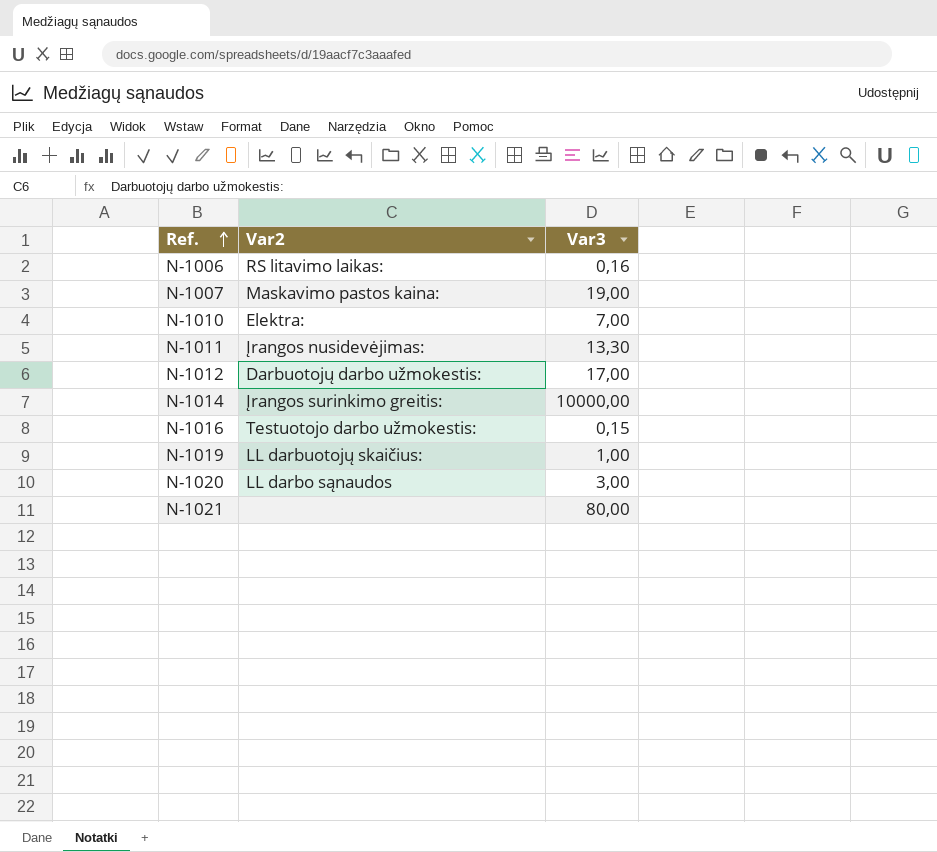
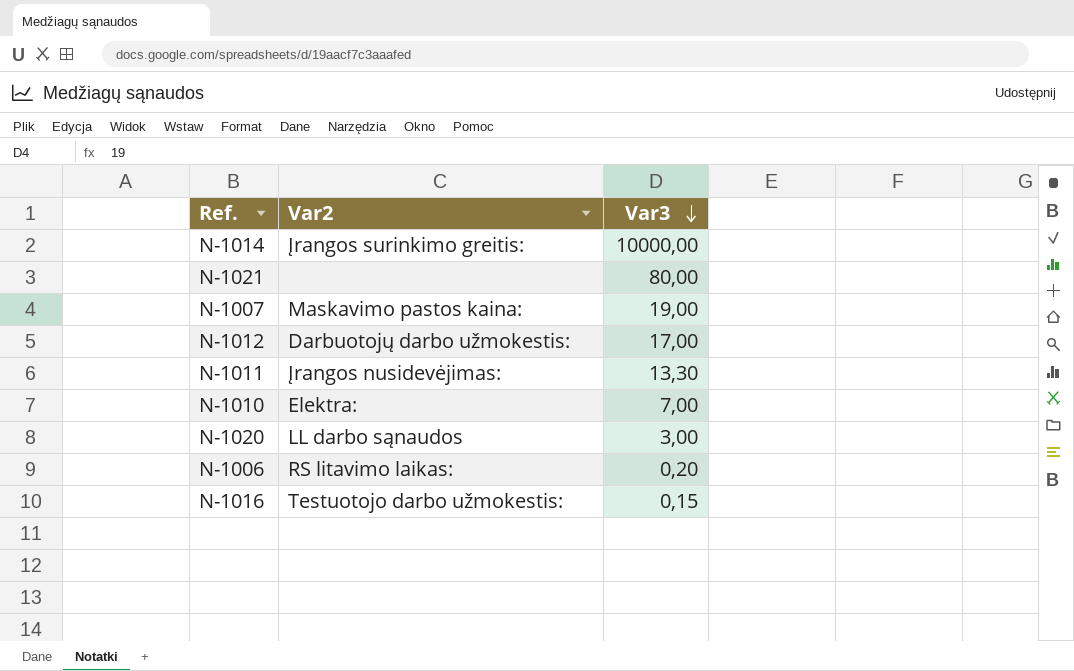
row order: Ref. ascending -> Var3 descending
row N-1019: LL darbuotojų skaičius: | 1,00 -> none
N-1006 | Var3: 0,16 -> 0,20

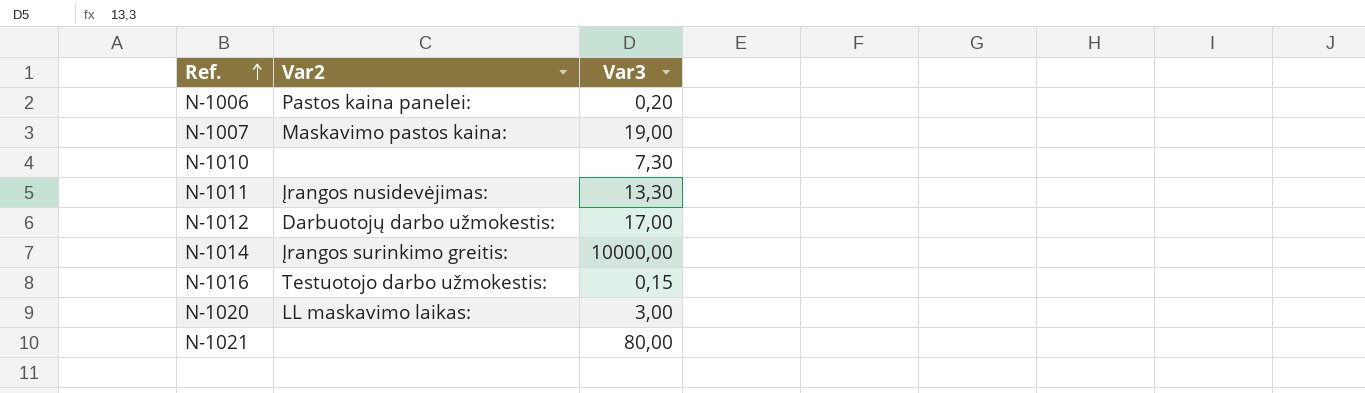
row order: Var3 descending -> Ref. ascending
N-1006 | Var2: RS litavimo laikas: -> Pastos kaina panelei:
N-1010 | Var2: Elektra: -> none
N-1010 | Var3: 7,00 -> 7,30
N-1020 | Var2: LL darbo sąnaudos -> LL maskavimo laikas:

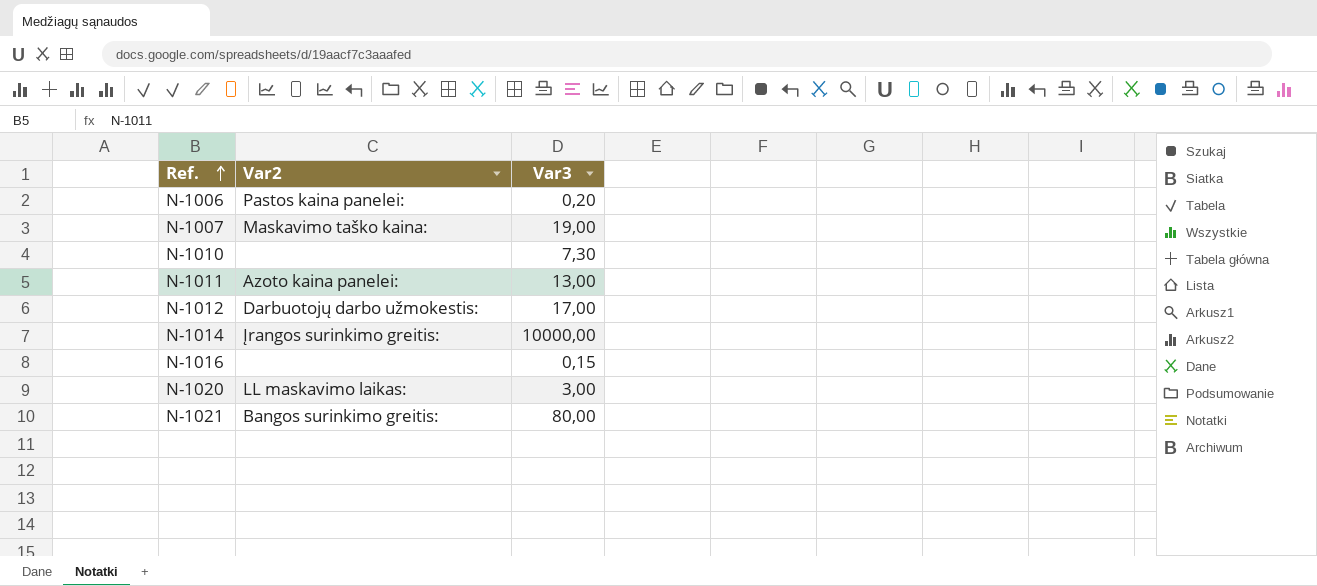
N-1007 | Var2: Maskavimo pastos kaina: -> Maskavimo taško kaina:
N-1011 | Var2: Įrangos nusidevėjimas: -> Azoto kaina panelei:
N-1011 | Var3: 13,30 -> 13,00
N-1016 | Var2: Testuotojo darbo užmokestis: -> none
N-1021 | Var2: none -> Bangos surinkimo greitis:

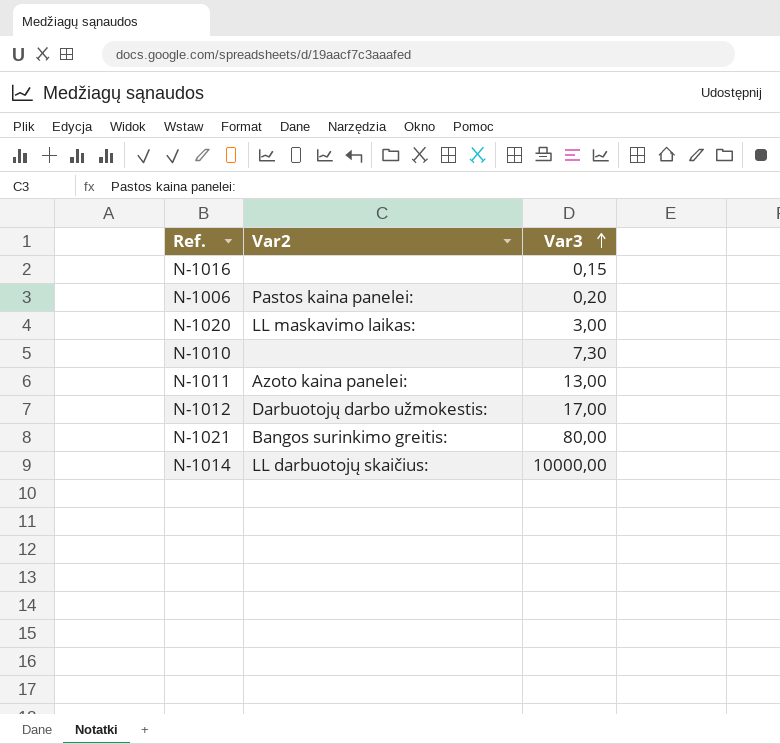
row order: Ref. ascending -> Var3 ascending
row N-1007: Maskavimo taško kaina: | 19,00 -> none
N-1014 | Var2: Įrangos surinkimo greitis: -> LL darbuotojų skaičius:

